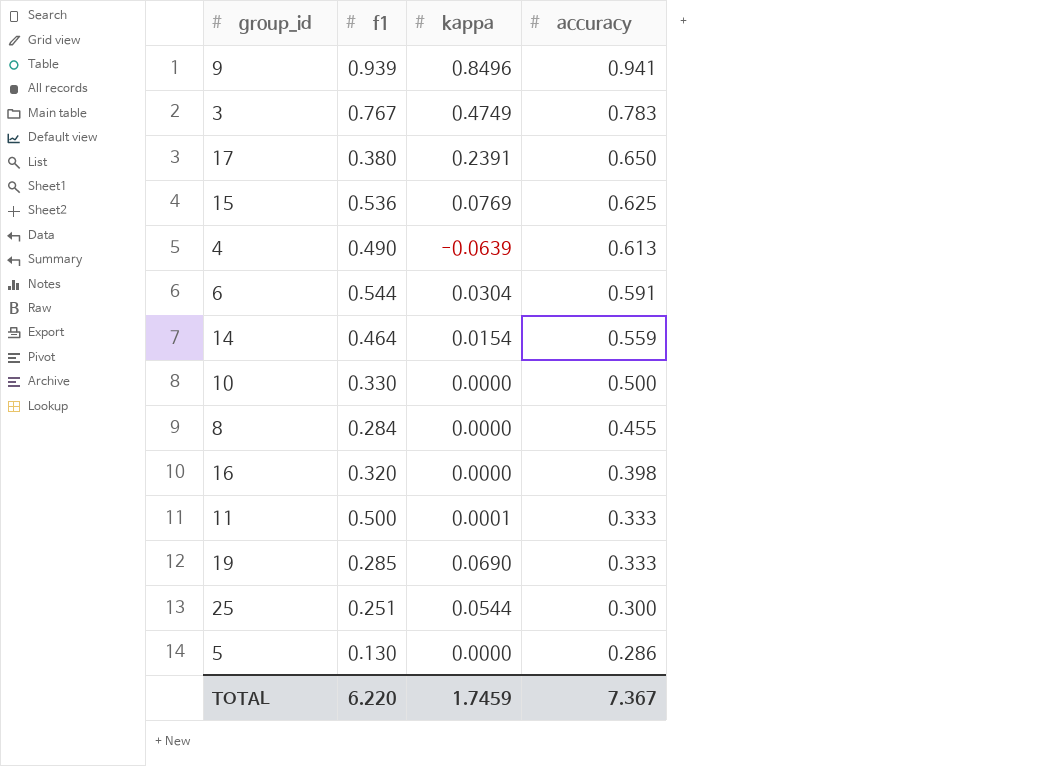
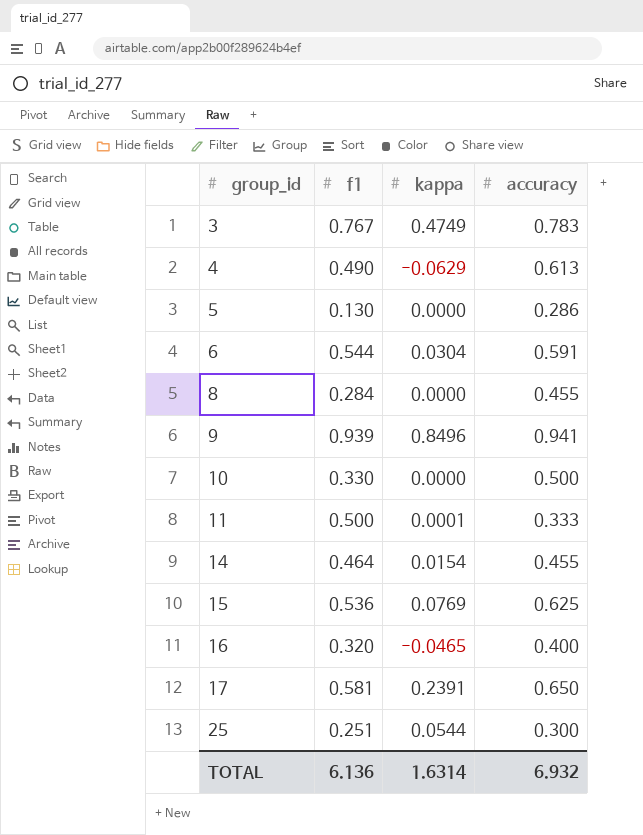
row order: accuracy descending -> group_id ascending
row 19: 0.285 | 0.0690 | 0.333 -> none
4 | kappa: -0.0639 -> -0.0629
14 | accuracy: 0.559 -> 0.455
16 | kappa: 0.0000 -> -0.0465
16 | accuracy: 0.398 -> 0.400
17 | f1: 0.380 -> 0.581
TOTAL | f1: 6.220 -> 6.136
TOTAL | kappa: 1.7459 -> 1.6314
TOTAL | accuracy: 7.367 -> 6.932

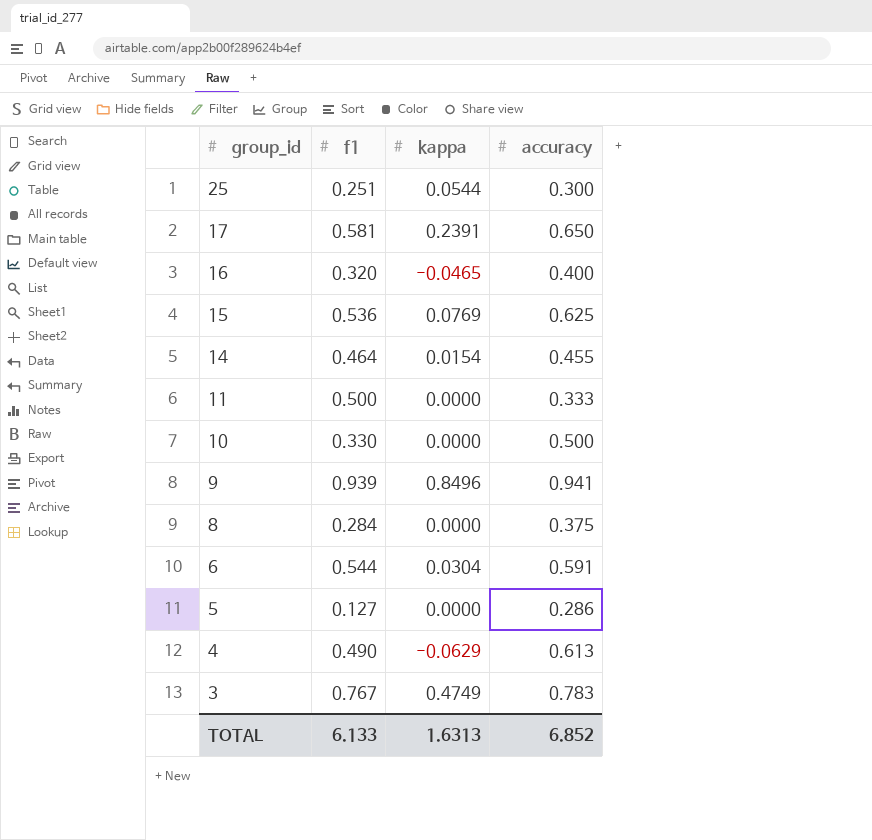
row order: group_id ascending -> group_id descending
11 | kappa: 0.0001 -> 0.0000
8 | accuracy: 0.455 -> 0.375
5 | f1: 0.130 -> 0.127
TOTAL | f1: 6.136 -> 6.133
TOTAL | kappa: 1.6314 -> 1.6313
TOTAL | accuracy: 6.932 -> 6.852

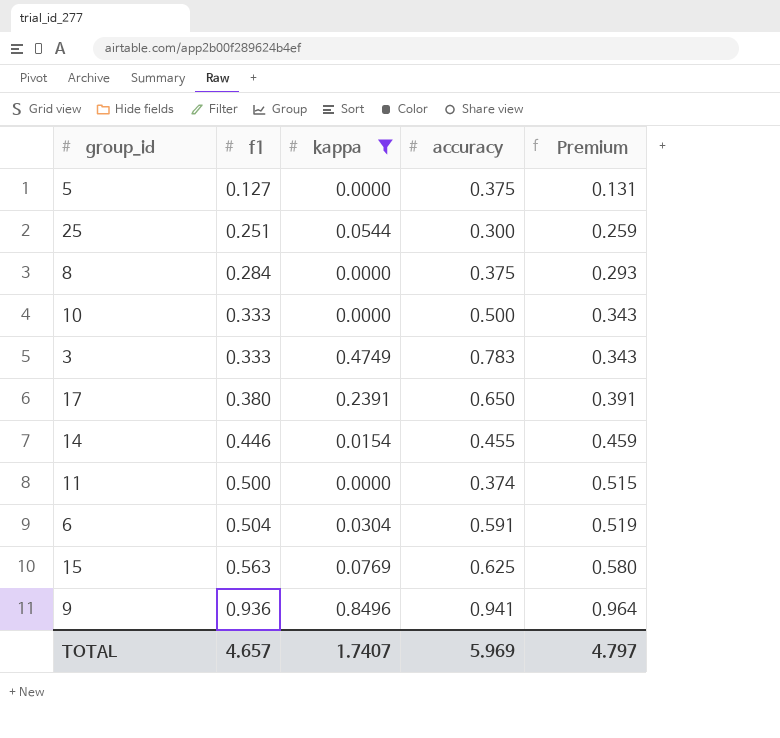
filter: none -> kappa >= 0.0000
row order: group_id descending -> f1 ascending
column Premium | formula: none -> [f1] * 1.03
5 | accuracy: 0.286 -> 0.375
10 | f1: 0.330 -> 0.333
3 | f1: 0.767 -> 0.333
17 | f1: 0.581 -> 0.380
14 | f1: 0.464 -> 0.446
11 | accuracy: 0.333 -> 0.374
6 | f1: 0.544 -> 0.504
15 | f1: 0.536 -> 0.563
9 | f1: 0.939 -> 0.936
TOTAL | f1: 6.133 -> 4.657
TOTAL | kappa: 1.6313 -> 1.7407
TOTAL | accuracy: 6.852 -> 5.969

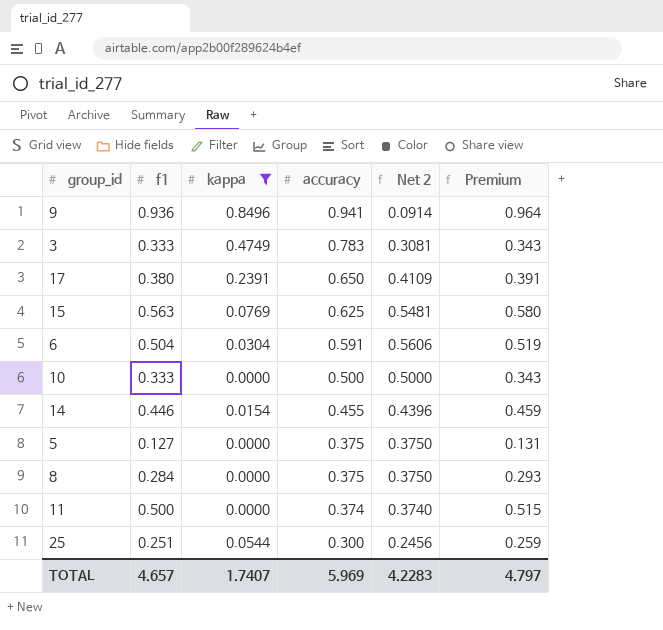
row order: f1 ascending -> accuracy descending
column Net 2 | formula: none -> [accuracy] - [kappa]

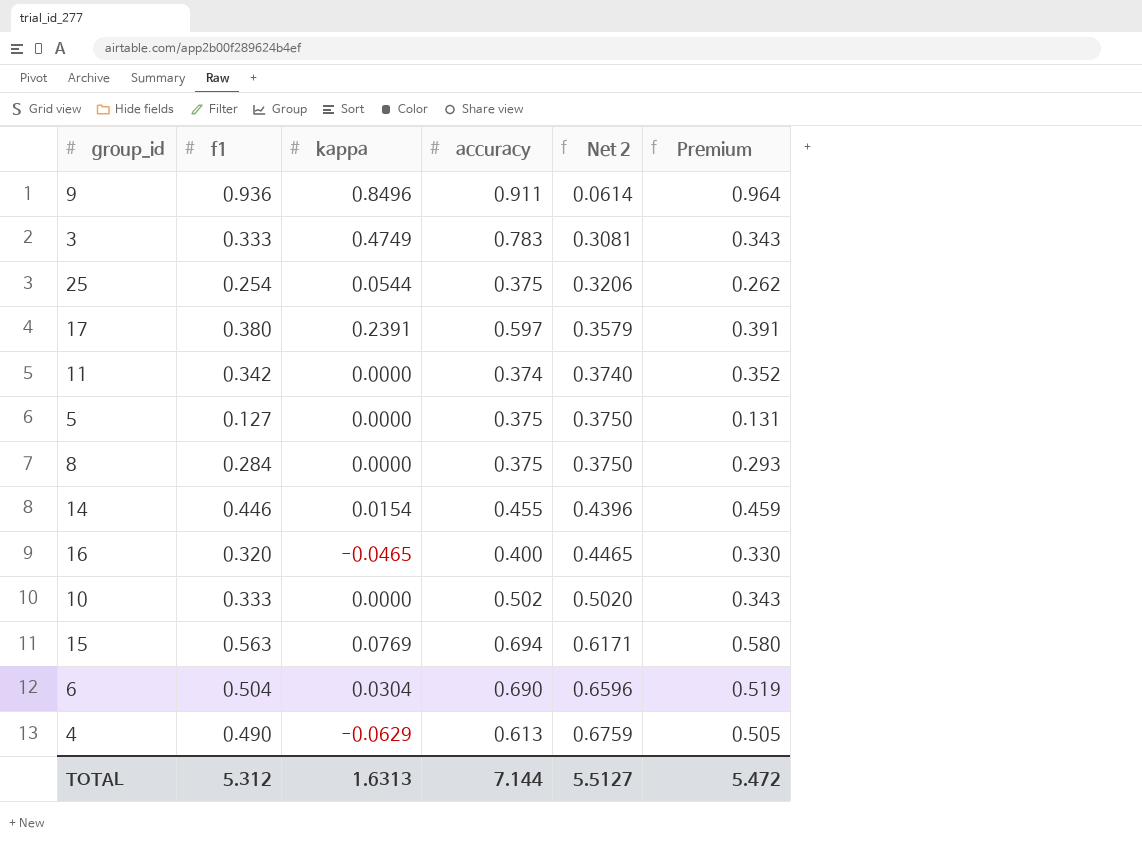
filter: kappa >= 0.0000 -> none
row order: accuracy descending -> Net 2 ascending
9 | accuracy: 0.941 -> 0.911
9 | Net 2: 0.0914 -> 0.0614
25 | f1: 0.251 -> 0.254
25 | accuracy: 0.300 -> 0.375
25 | Net 2: 0.2456 -> 0.3206
25 | Premium: 0.259 -> 0.262
17 | accuracy: 0.650 -> 0.597
17 | Net 2: 0.4109 -> 0.3579
11 | f1: 0.500 -> 0.342
11 | Premium: 0.515 -> 0.352
10 | accuracy: 0.500 -> 0.502
10 | Net 2: 0.5000 -> 0.5020
15 | accuracy: 0.625 -> 0.694
15 | Net 2: 0.5481 -> 0.6171
6 | accuracy: 0.591 -> 0.690
6 | Net 2: 0.5606 -> 0.6596
TOTAL | f1: 4.657 -> 5.312
TOTAL | kappa: 1.7407 -> 1.6313
TOTAL | accuracy: 5.969 -> 7.144
TOTAL | Net 2: 4.2283 -> 5.5127
TOTAL | Premium: 4.797 -> 5.472

